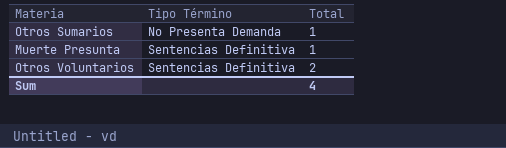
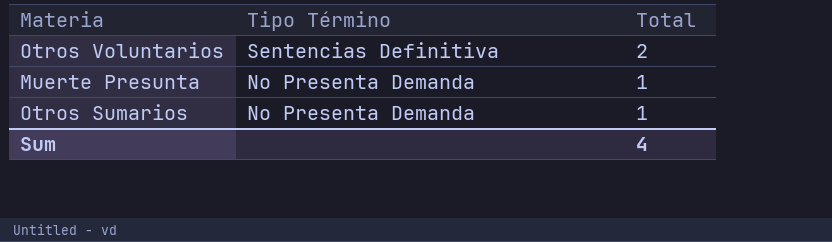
row order: Tipo Término ascending -> Tipo Término descending
Muerte Presunta | Tipo Término: Sentencias Definitiva -> No Presenta Demanda

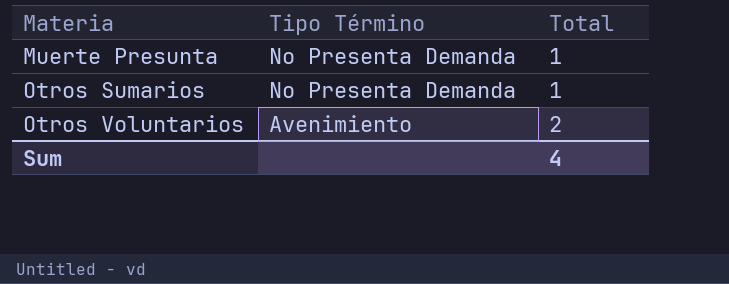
row order: Tipo Término descending -> Materia ascending
Otros Voluntarios | Tipo Término: Sentencias Definitiva -> Avenimiento

